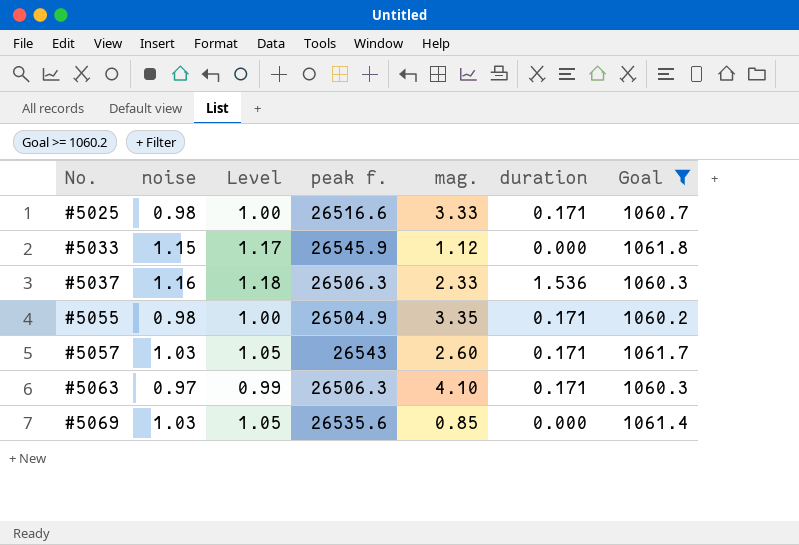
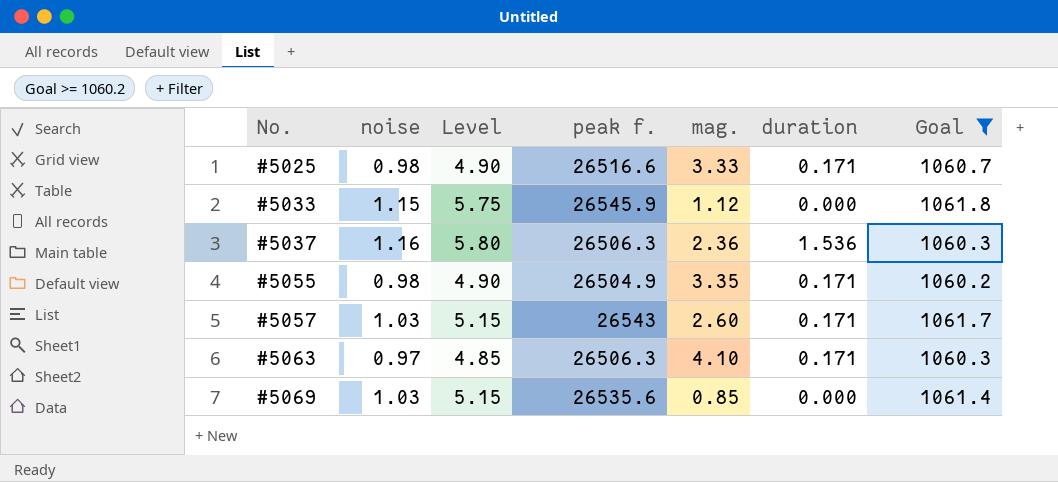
column Level | formula: [noise] * 1.02 -> [noise] * 5
#5037 | mag.: 2.33 -> 2.36

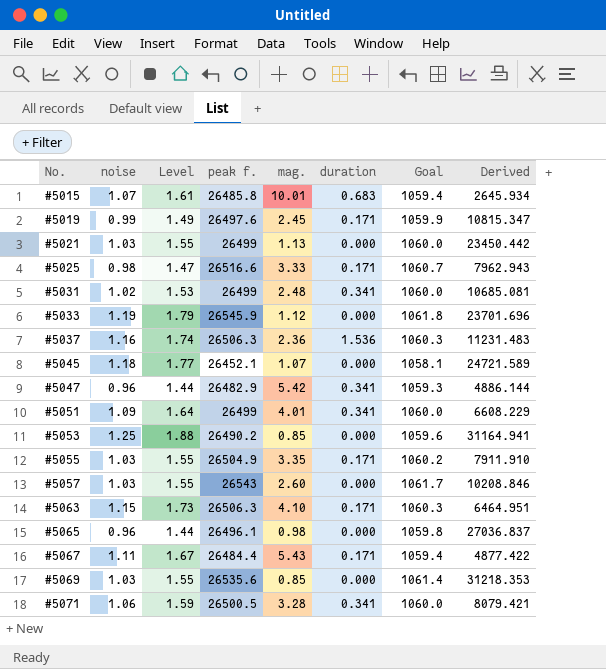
filter: Goal >= 1060.2 -> none
column Level | formula: [noise] * 5 -> [noise] * 1.5
column Derived | formula: none -> [peak f.] / [mag.]
#5033 | noise: 1.15 -> 1.19
#5055 | noise: 0.98 -> 1.03
#5057 | duration: 0.171 -> 0.000
#5063 | noise: 0.97 -> 1.15

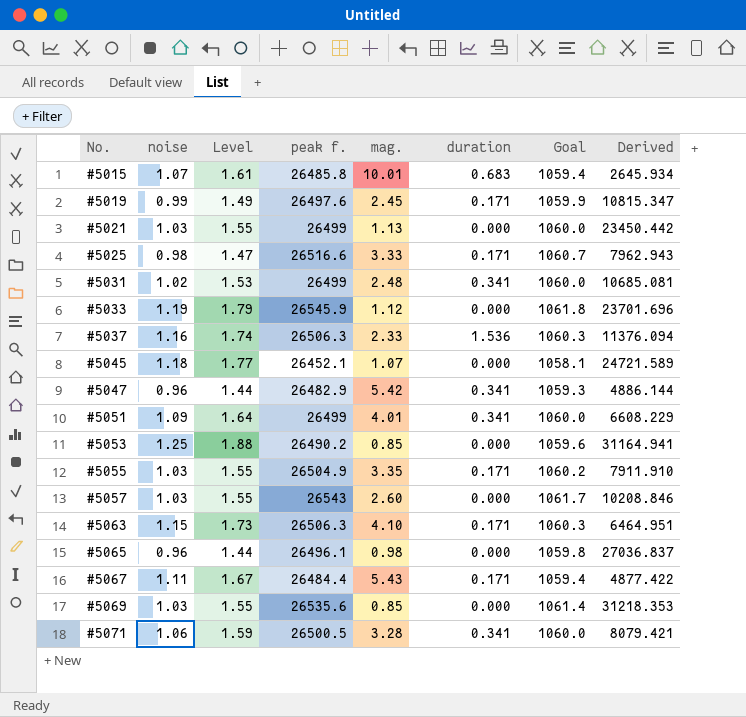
#5037 | mag.: 2.36 -> 2.33
#5037 | Derived: 11231.483 -> 11376.094

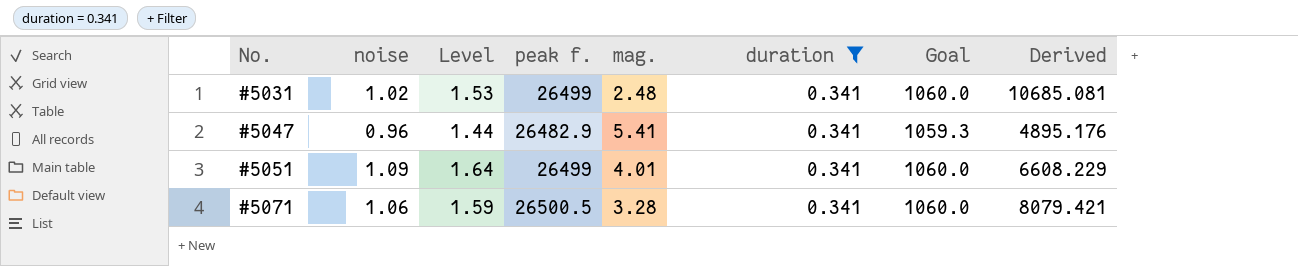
filter: none -> duration = 0.341
#5047 | mag.: 5.42 -> 5.41
#5047 | Derived: 4886.144 -> 4895.176

